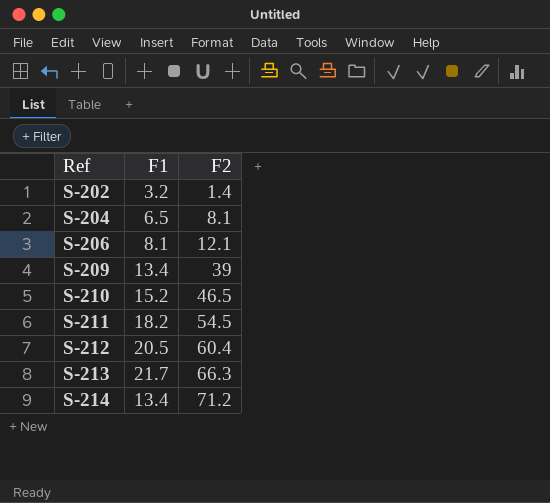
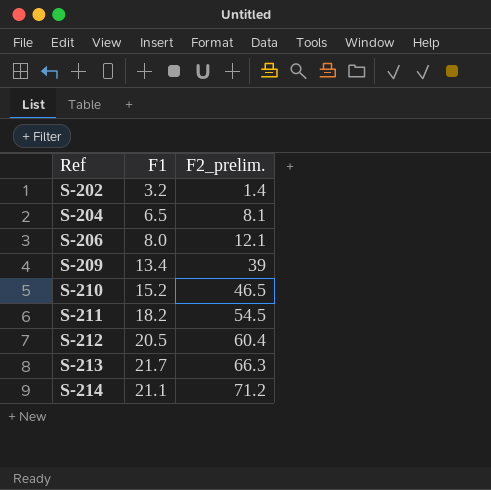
column name: F2 -> F2_prelim.
S-206 | F1: 8.1 -> 8.0
S-214 | F1: 13.4 -> 21.1

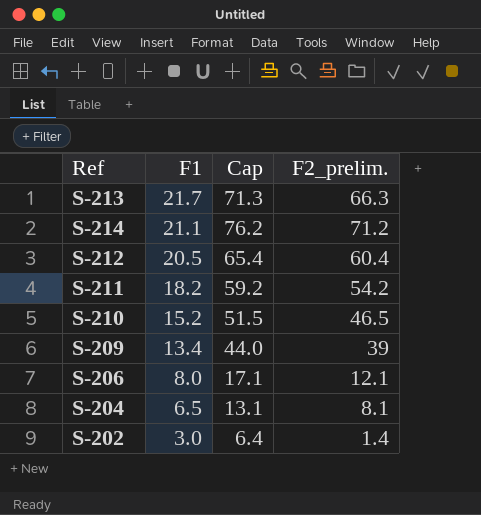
row order: Ref ascending -> F1 descending
column Cap | formula: none -> [F2_prelim.] + 5
S-211 | F2_prelim.: 54.5 -> 54.2
S-202 | F1: 3.2 -> 3.0

